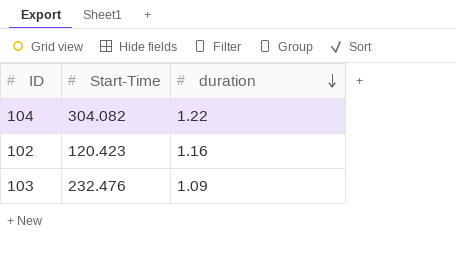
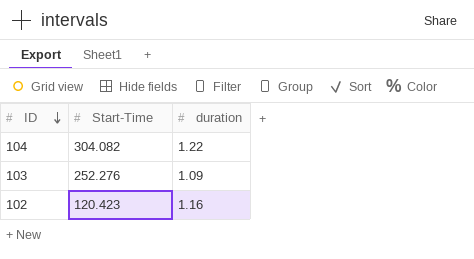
row order: duration descending -> ID descending
103 | Start-Time: 232.476 -> 252.276

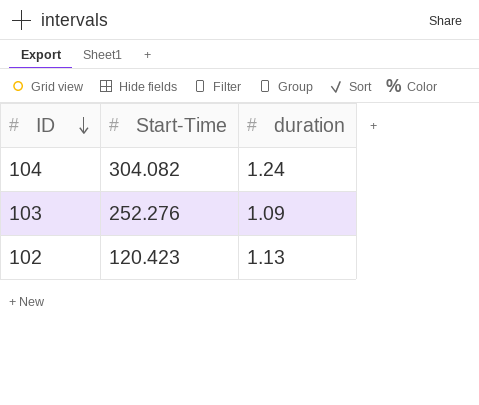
104 | duration: 1.22 -> 1.24
102 | duration: 1.16 -> 1.13

